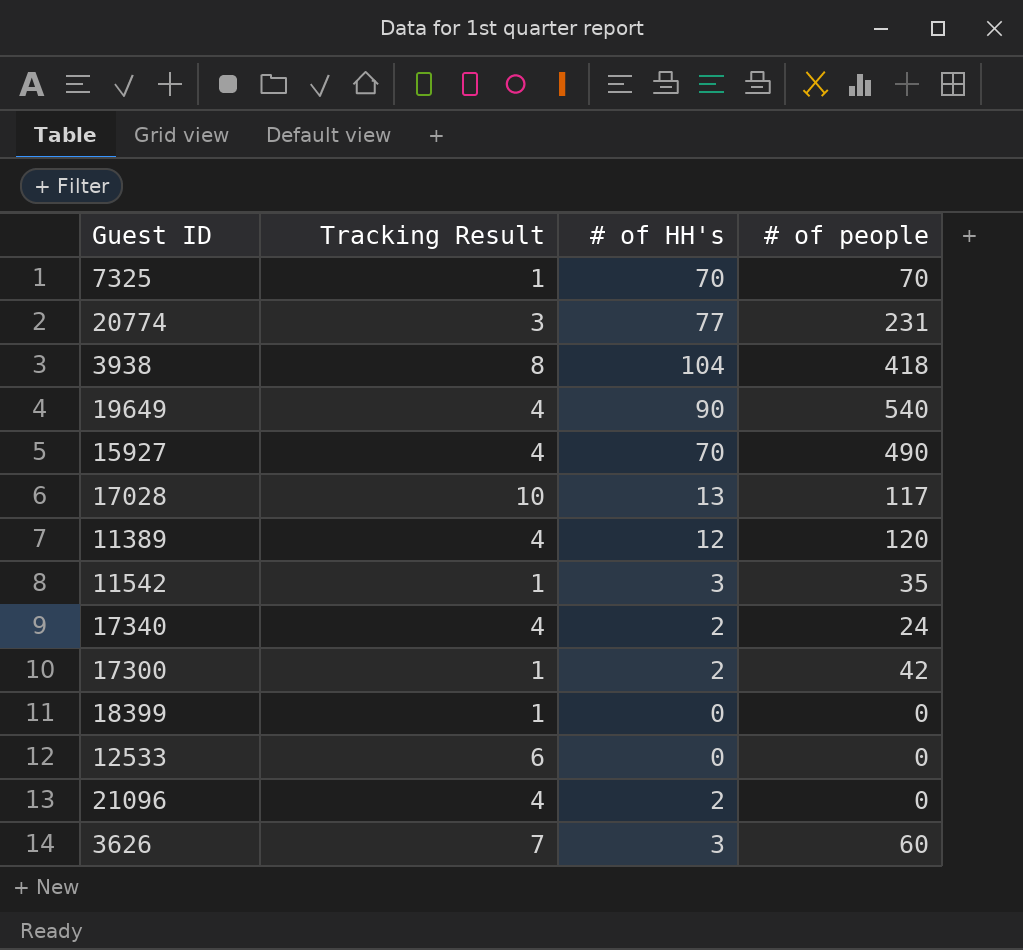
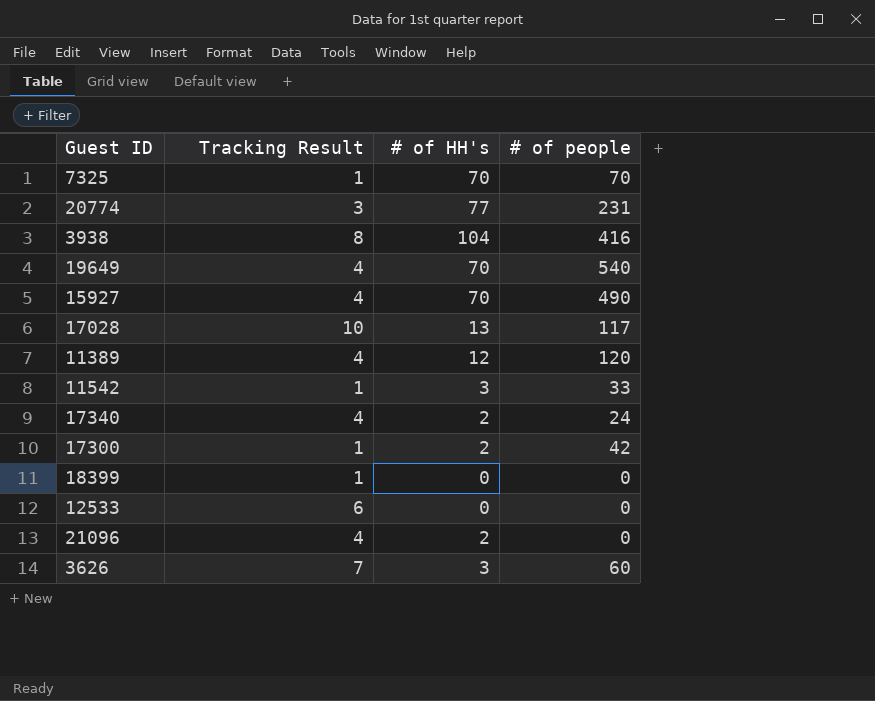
3938 | # of people: 418 -> 416
19649 | # of HH's: 90 -> 70
11542 | # of people: 35 -> 33

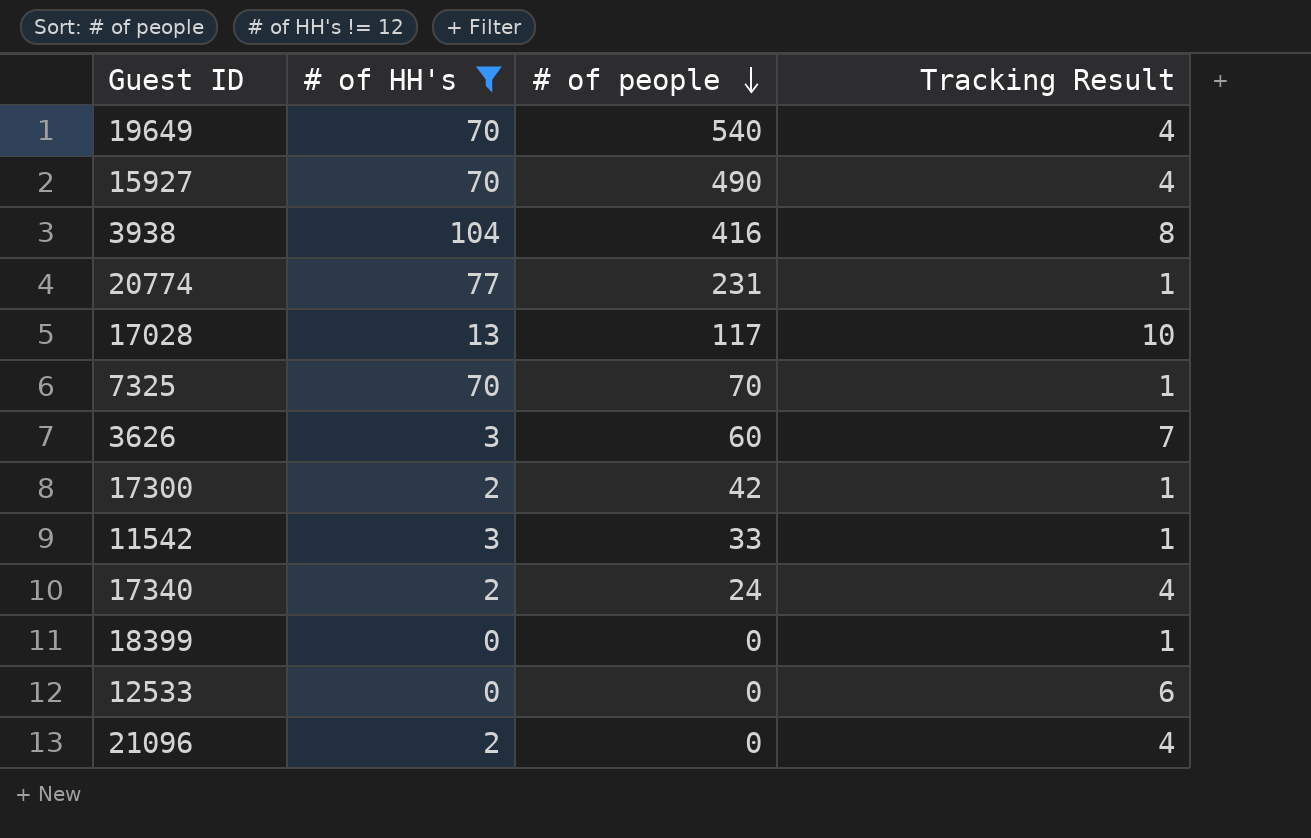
filter: none -> # of HH's != 12
row order: none -> # of people descending
column Tracking Result | position: 2 -> 4
20774 | Tracking Result: 3 -> 1

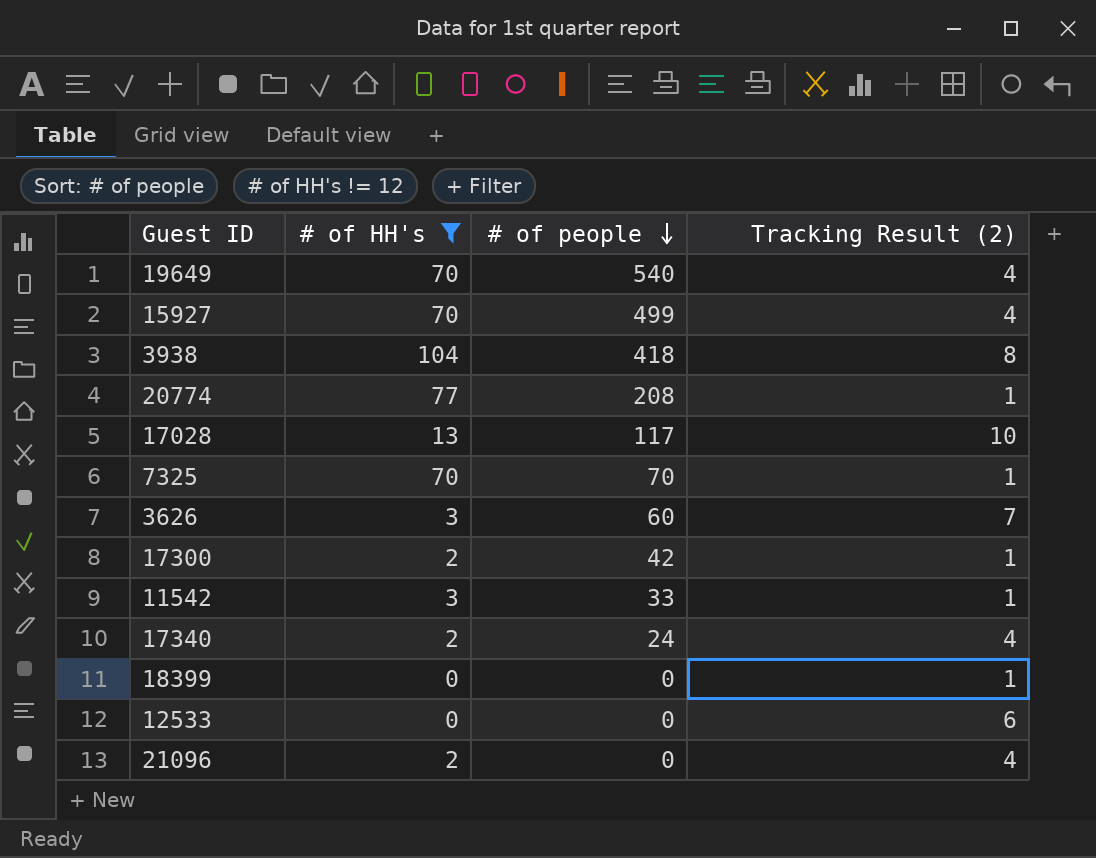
column name: Tracking Result -> Tracking Result (2)
15927 | # of people: 490 -> 499
3938 | # of people: 416 -> 418
20774 | # of people: 231 -> 208

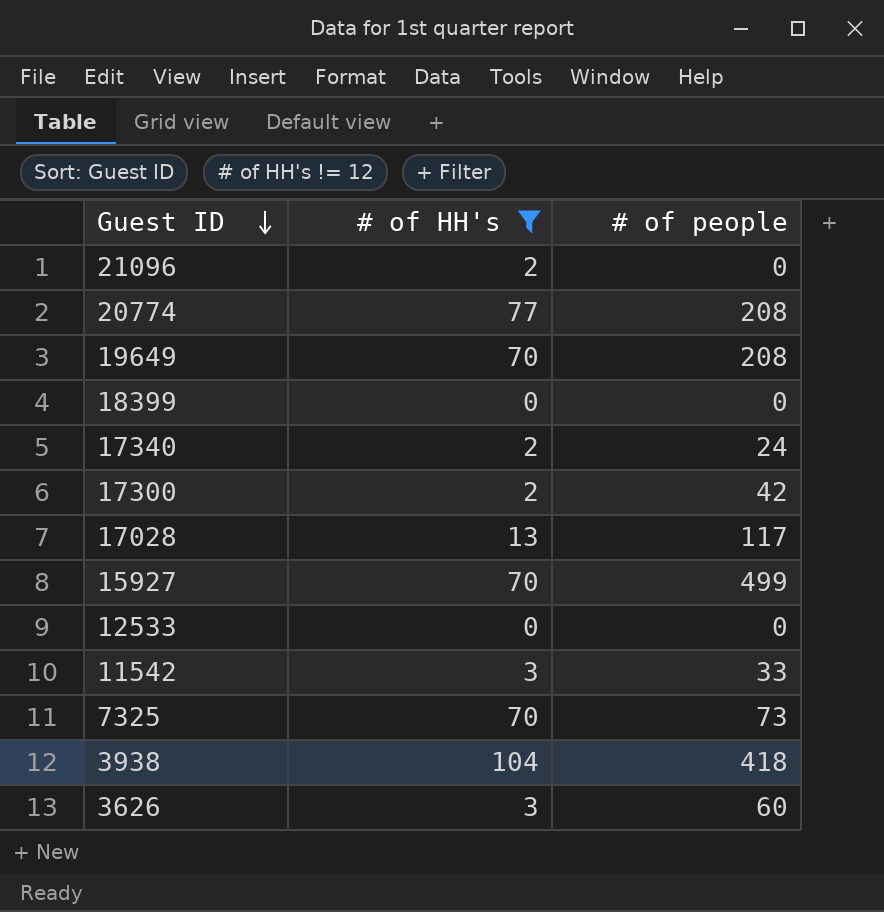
row order: # of people descending -> Guest ID descending
column Tracking Result (2) | position: 4 -> none
19649 | # of people: 540 -> 208
7325 | # of people: 70 -> 73

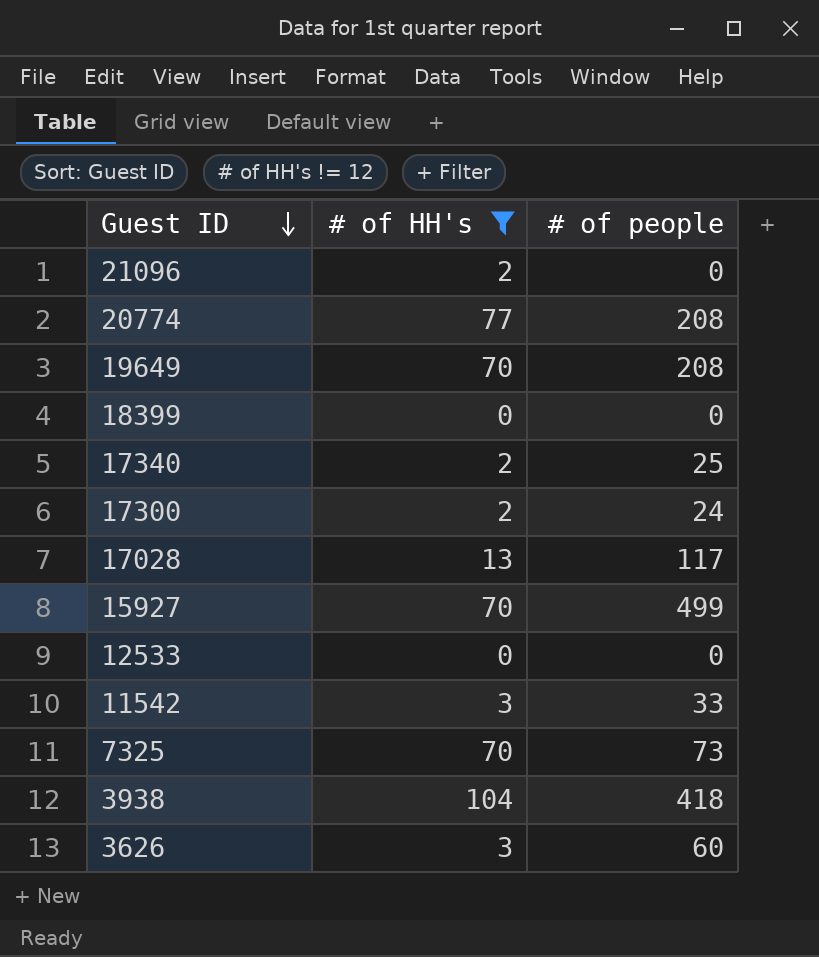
17340 | # of people: 24 -> 25
17300 | # of people: 42 -> 24

